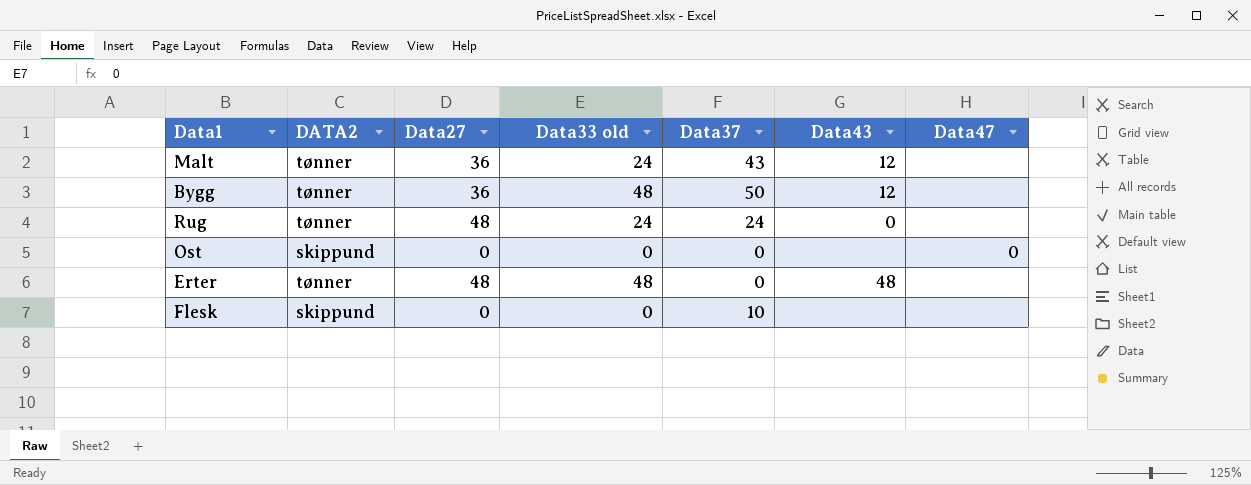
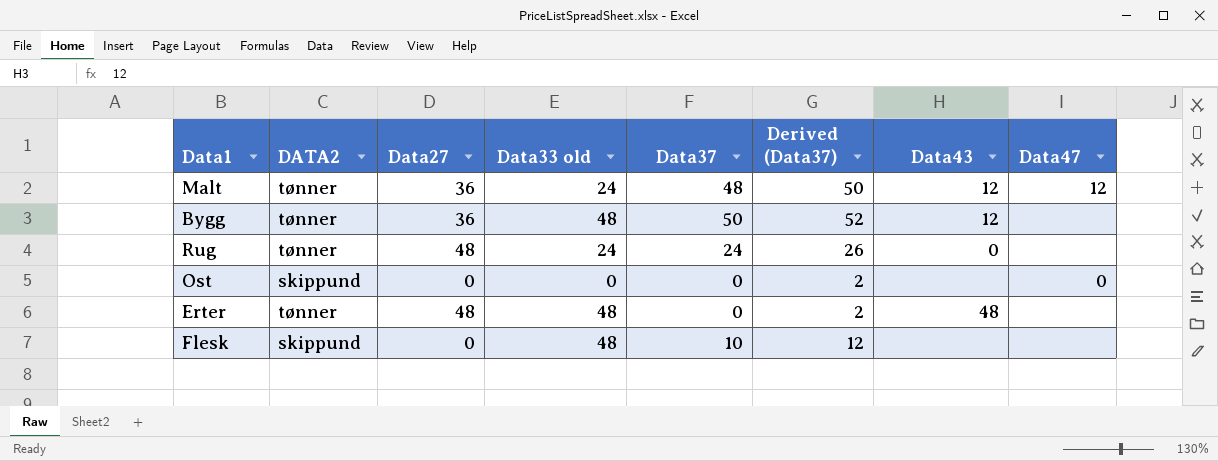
column Derived (Data37) | formula: none -> [Data37] + 2
Malt | Data37: 43 -> 48
Malt | Data47: none -> 12
Flesk | Data33 old: 0 -> 48

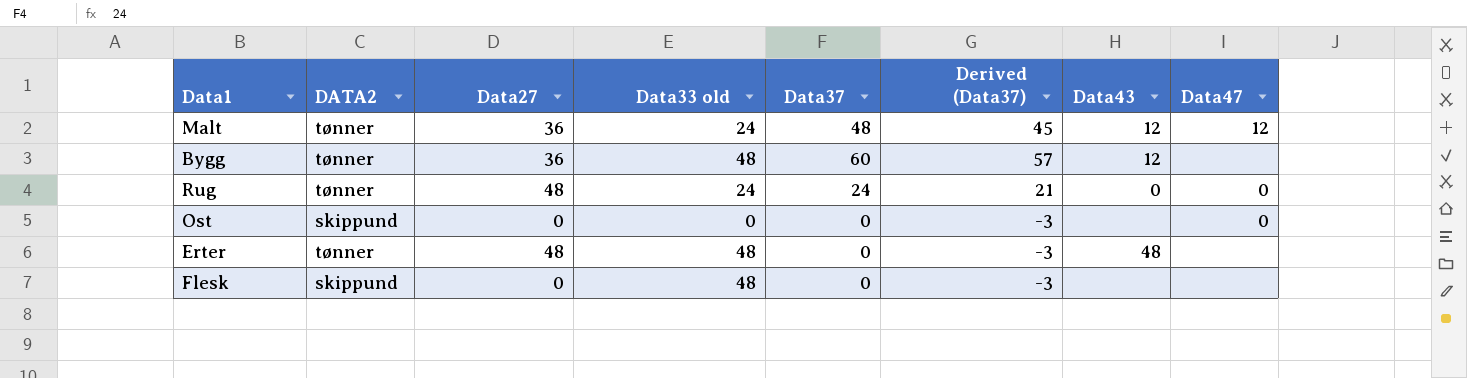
column Derived (Data37) | formula: [Data37] + 2 -> [Data37] - 3
Bygg | Data37: 50 -> 60
Rug | Data47: none -> 0
Flesk | Data37: 10 -> 0

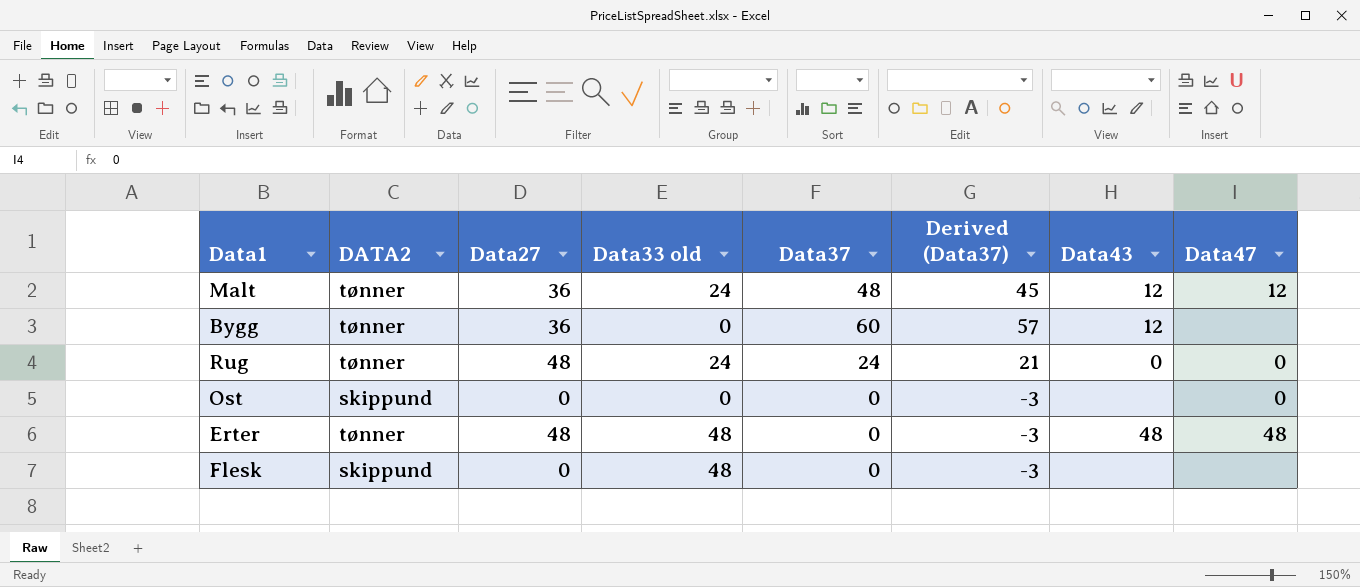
Bygg | Data33 old: 48 -> 0
Erter | Data47: none -> 48

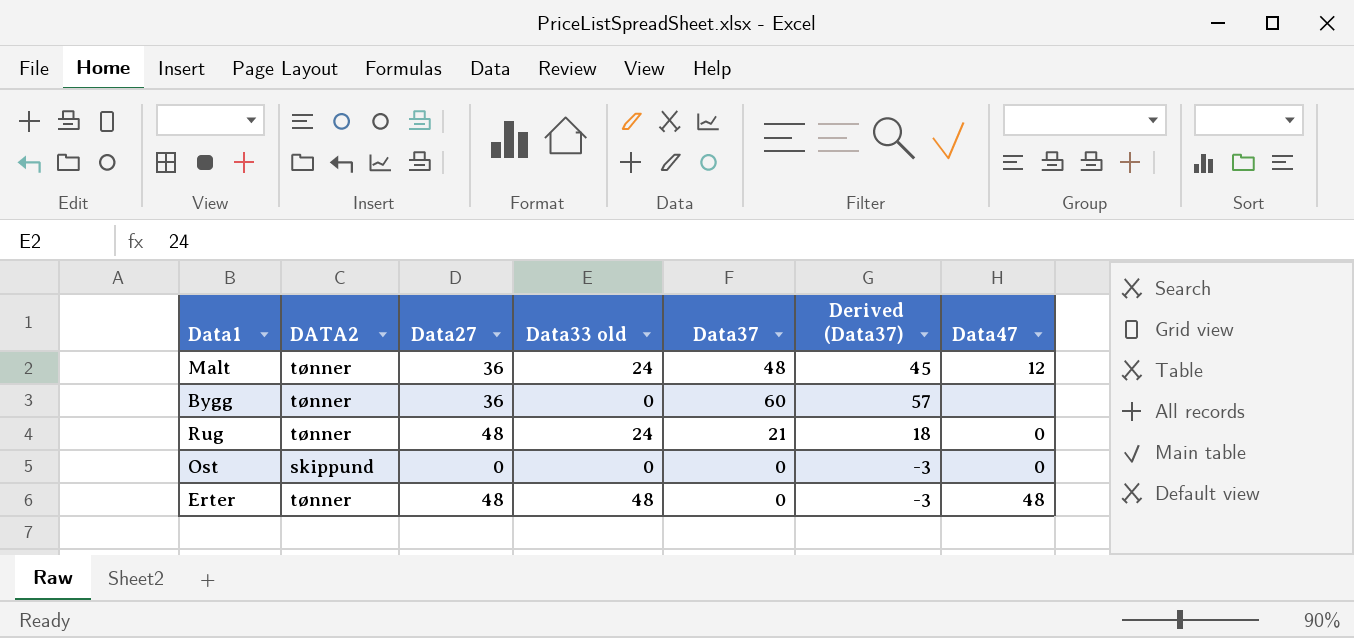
column Data43 | position: 7 -> none
row Flesk: skippund | 0 | 48 | 0 | -3 | none | none -> none
Rug | Data37: 24 -> 21
Rug | Derived (Data37): 21 -> 18

